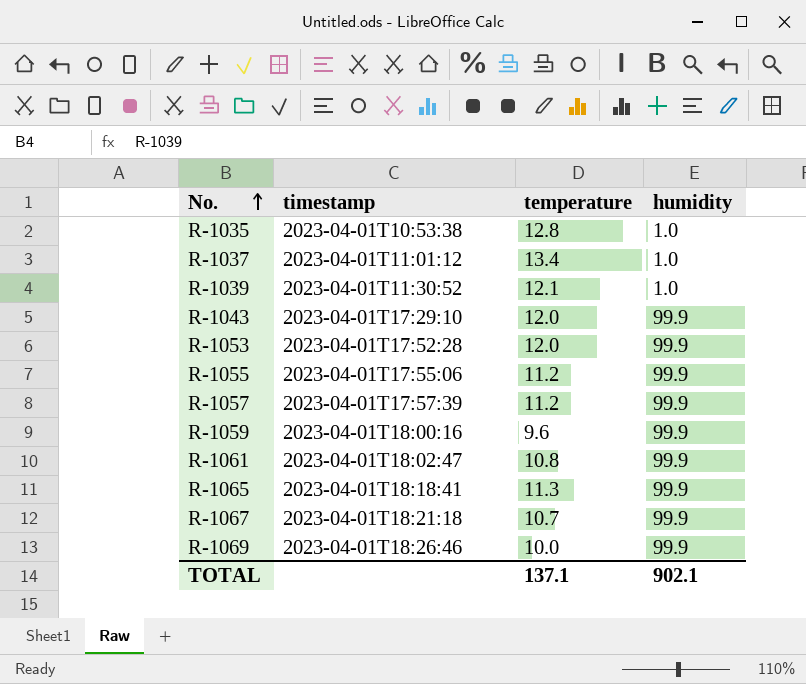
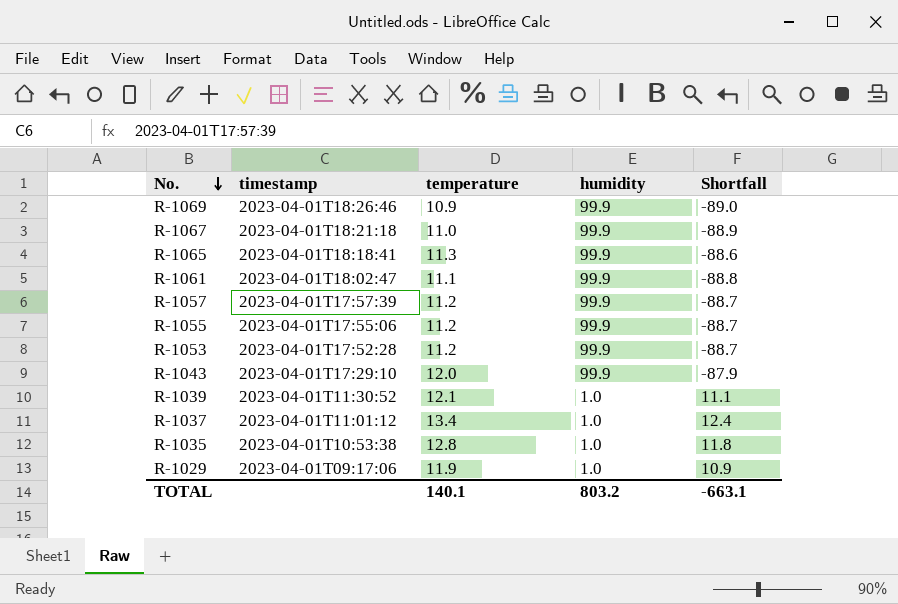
row order: No. ascending -> No. descending
column Shortfall | formula: none -> [temperature] - [humidity]
row R-1059: 2023-04-01T18:00:16 | 9.6 | 99.9 -> none
R-1069 | temperature: 10.0 -> 10.9
R-1067 | temperature: 10.7 -> 11.0
R-1061 | temperature: 10.8 -> 11.1
R-1053 | temperature: 12.0 -> 11.2
row R-1029: none -> 2023-04-01T09:17:06 | 11.9 | 1.0 | 10.9
TOTAL | temperature: 137.1 -> 140.1
TOTAL | humidity: 902.1 -> 803.2

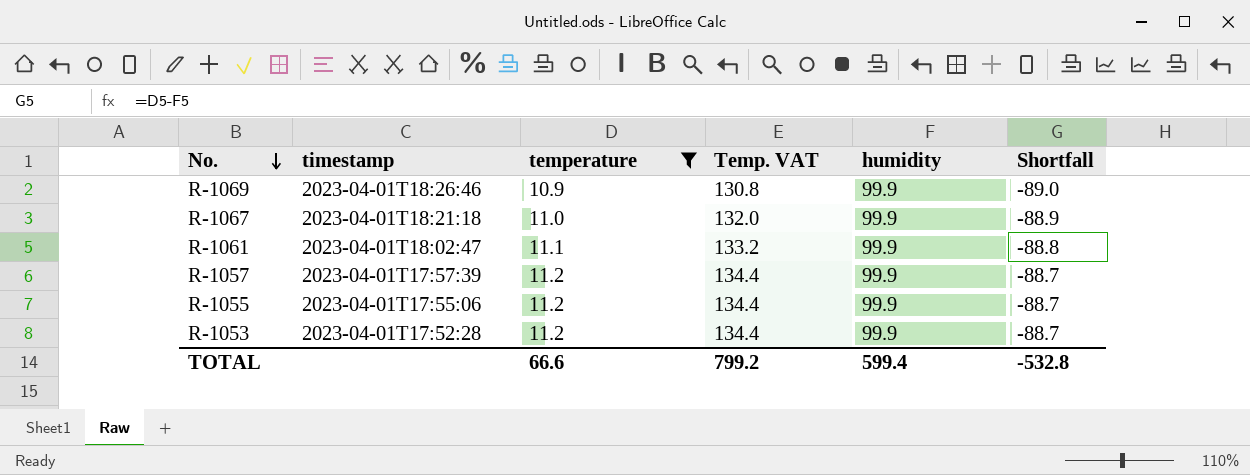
filter: none -> temperature <= 11.2
column Temp. VAT | formula: none -> [temperature] * 12
TOTAL | temperature: 140.1 -> 66.6
TOTAL | humidity: 803.2 -> 599.4
TOTAL | Shortfall: -663.1 -> -532.8

